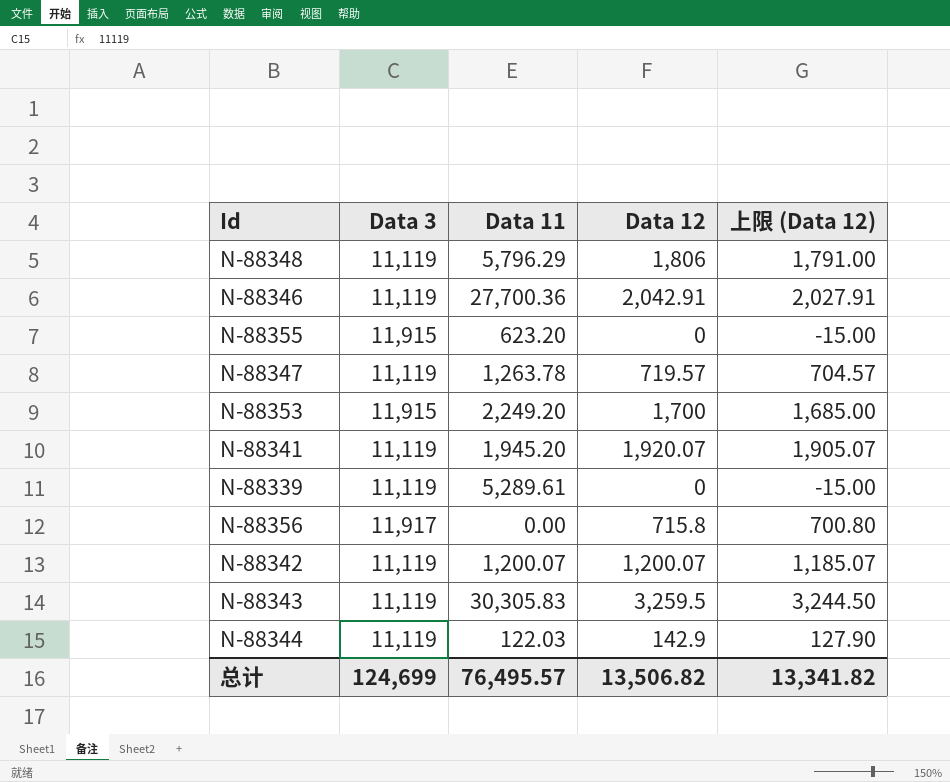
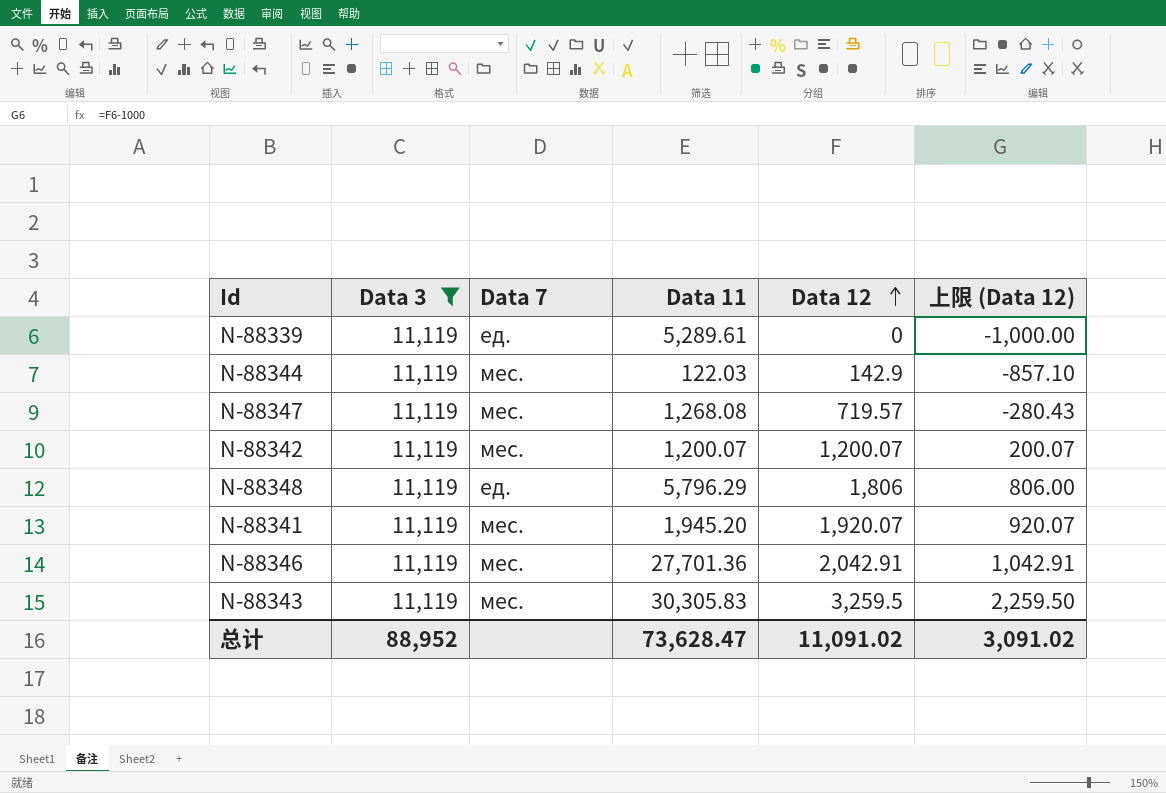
filter: none -> Data 3 = 11,119
row order: none -> Data 12 ascending
column Data 7 | position: none -> 3
column 上限 (Data 12) | formula: [Data 12] - 15 -> [Data 12] - 1000
N-88347 | Data 11: 1,263.78 -> 1,268.08
N-88346 | Data 11: 27,700.36 -> 27,701.36
总计 | Data 3: 124,699 -> 88,952
总计 | Data 11: 76,495.57 -> 73,628.47
总计 | Data 12: 13,506.82 -> 11,091.02
总计 | 上限 (Data 12): 13,341.82 -> 3,091.02

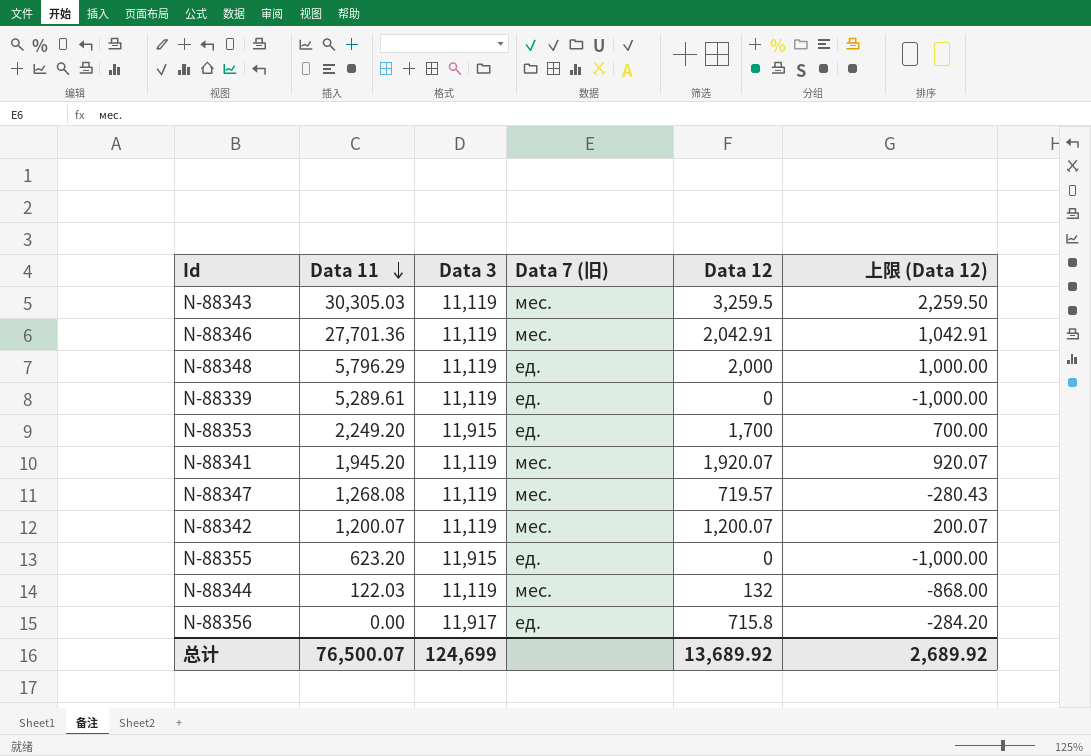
filter: Data 3 = 11,119 -> none
row order: Data 12 ascending -> Data 11 descending
column Data 11 | position: 4 -> 2
column name: Data 7 -> Data 7 (旧)
N-88343 | Data 11: 30,305.83 -> 30,305.03
N-88348 | Data 12: 1,806 -> 2,000
N-88348 | 上限 (Data 12): 806.00 -> 1,000.00
N-88344 | Data 12: 142.9 -> 132
N-88344 | 上限 (Data 12): -857.10 -> -868.00
总计 | Data 11: 73,628.47 -> 76,500.07
总计 | Data 3: 88,952 -> 124,699
总计 | Data 12: 11,091.02 -> 13,689.92
总计 | 上限 (Data 12): 3,091.02 -> 2,689.92

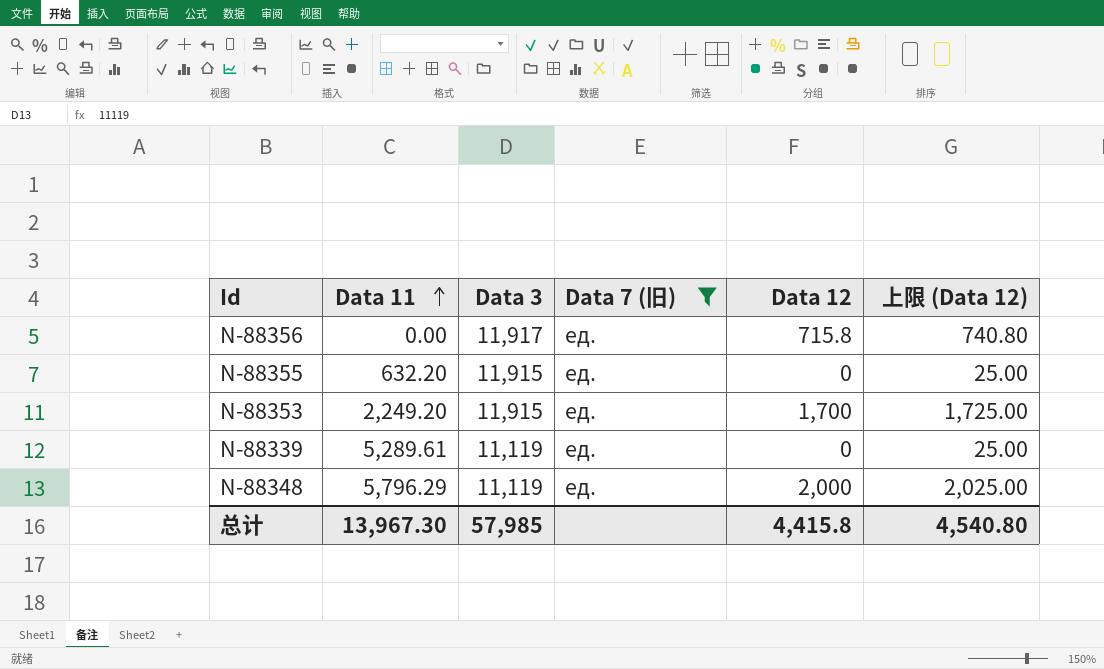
filter: none -> Data 7 (旧) = ед.
row order: Data 11 descending -> Data 11 ascending
column 上限 (Data 12) | formula: [Data 12] - 1000 -> [Data 12] + 25
N-88355 | Data 11: 623.20 -> 632.20
总计 | Data 11: 76,500.07 -> 13,967.30
总计 | Data 3: 124,699 -> 57,985
总计 | Data 12: 13,689.92 -> 4,415.8
总计 | 上限 (Data 12): 2,689.92 -> 4,540.80

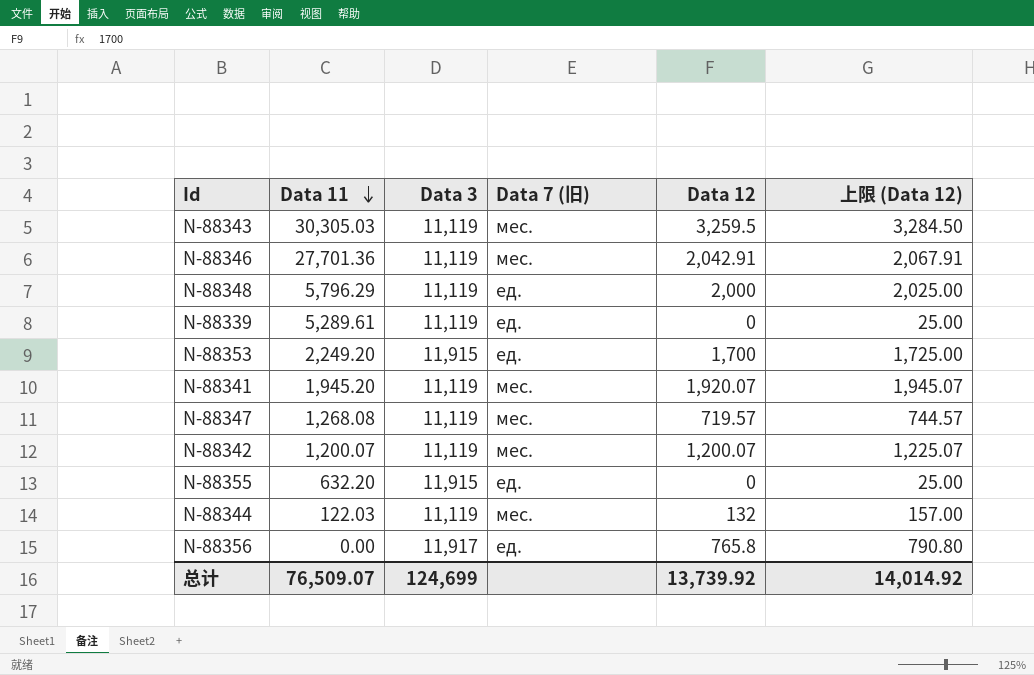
filter: Data 7 (旧) = ед. -> none
row order: Data 11 ascending -> Data 11 descending
N-88356 | Data 12: 715.8 -> 765.8
N-88356 | 上限 (Data 12): 740.80 -> 790.80
总计 | Data 11: 13,967.30 -> 76,509.07
总计 | Data 3: 57,985 -> 124,699
总计 | Data 12: 4,415.8 -> 13,739.92
总计 | 上限 (Data 12): 4,540.80 -> 14,014.92

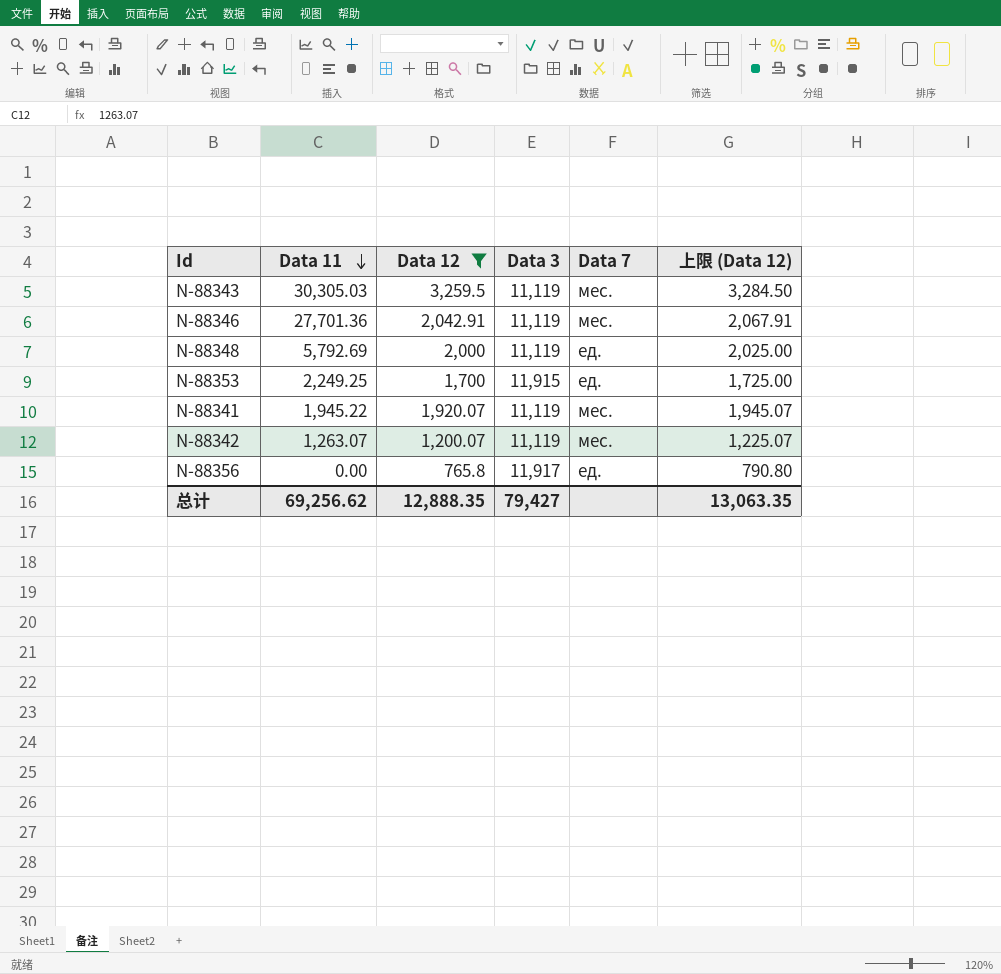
filter: none -> Data 12 >= 765.8
column Data 12 | position: 5 -> 3
column name: Data 7 (旧) -> Data 7
N-88348 | Data 11: 5,796.29 -> 5,792.69
N-88353 | Data 11: 2,249.20 -> 2,249.25
N-88341 | Data 11: 1,945.20 -> 1,945.22
N-88342 | Data 11: 1,200.07 -> 1,263.07
总计 | Data 11: 76,509.07 -> 69,256.62
总计 | Data 12: 13,739.92 -> 12,888.35
总计 | Data 3: 124,699 -> 79,427
总计 | 上限 (Data 12): 14,014.92 -> 13,063.35

